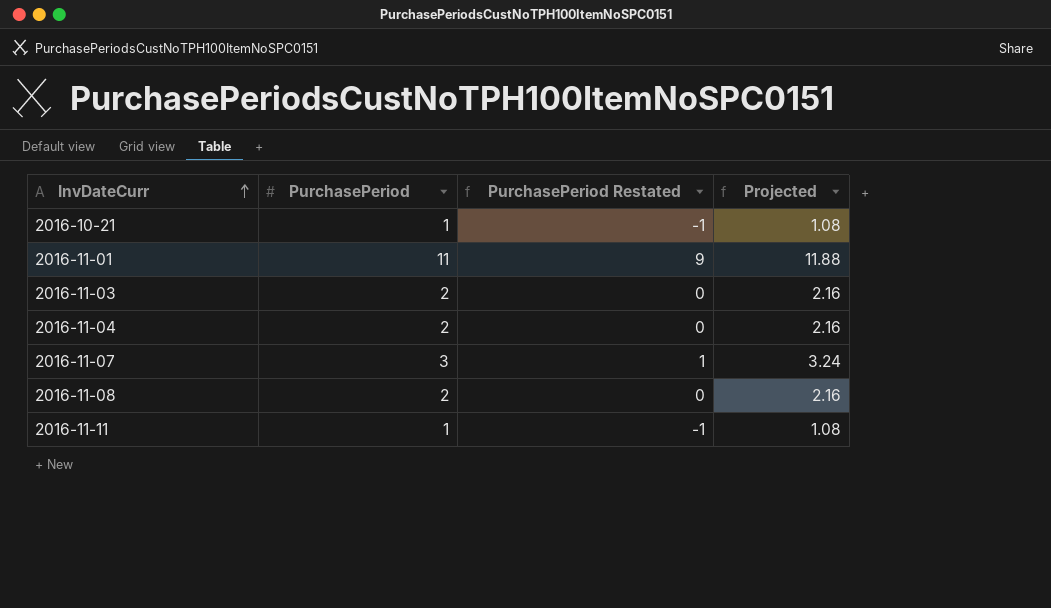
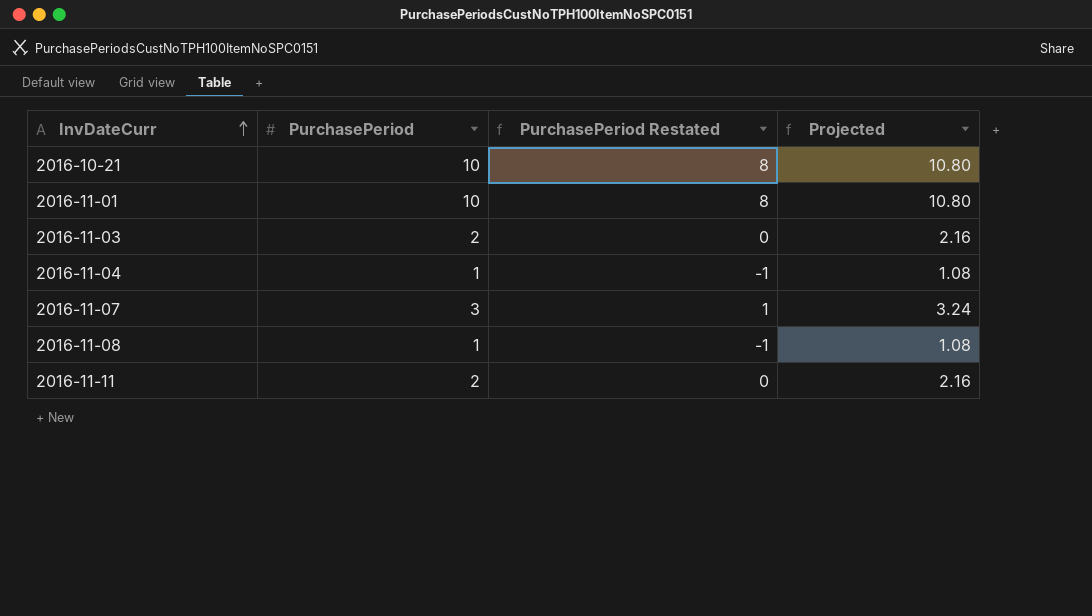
2016-10-21 | PurchasePeriod: 1 -> 10
2016-10-21 | PurchasePeriod Restated: -1 -> 8
2016-10-21 | Projected: 1.08 -> 10.80
2016-11-01 | PurchasePeriod: 11 -> 10
2016-11-01 | PurchasePeriod Restated: 9 -> 8
2016-11-01 | Projected: 11.88 -> 10.80
2016-11-04 | PurchasePeriod: 2 -> 1
2016-11-04 | PurchasePeriod Restated: 0 -> -1
2016-11-04 | Projected: 2.16 -> 1.08
2016-11-08 | PurchasePeriod: 2 -> 1
2016-11-08 | PurchasePeriod Restated: 0 -> -1
2016-11-08 | Projected: 2.16 -> 1.08
2016-11-11 | PurchasePeriod: 1 -> 2
2016-11-11 | PurchasePeriod Restated: -1 -> 0
2016-11-11 | Projected: 1.08 -> 2.16

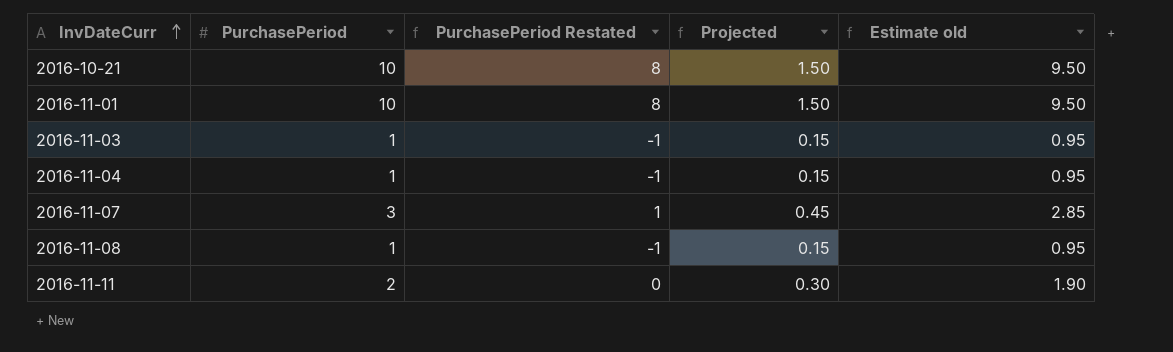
column Projected | formula: [PurchasePeriod] * 1.08 -> [PurchasePeriod] * 0.15
column Estimate old | formula: none -> [PurchasePeriod] * 0.95
2016-11-03 | PurchasePeriod: 2 -> 1
2016-11-03 | PurchasePeriod Restated: 0 -> -1

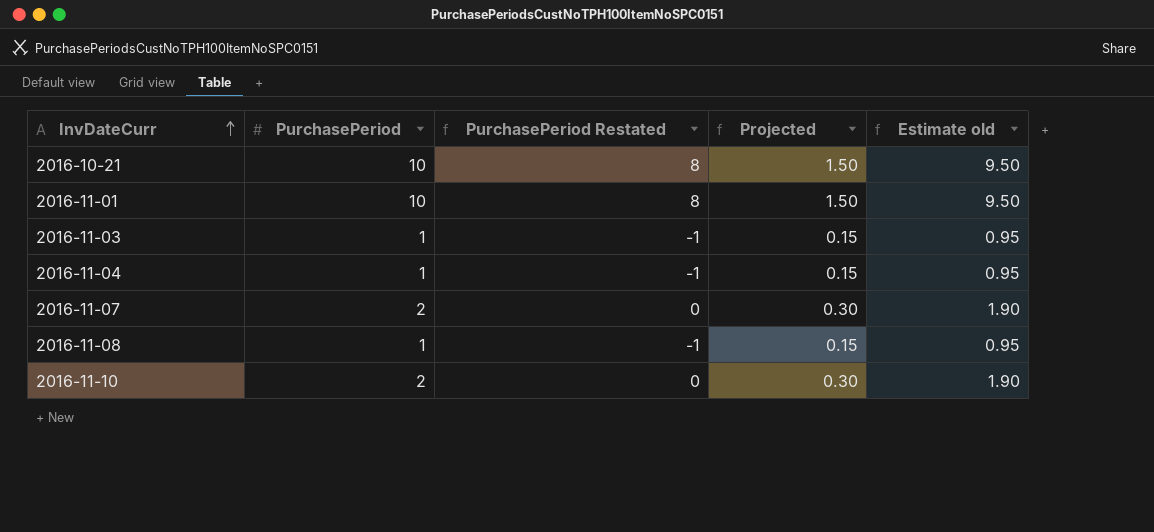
row 2016-11-11: 2 | 0 | 0.30 | 1.90 -> none
2016-11-07 | PurchasePeriod: 3 -> 2
2016-11-07 | PurchasePeriod Restated: 1 -> 0
2016-11-07 | Projected: 0.45 -> 0.30
2016-11-07 | Estimate old: 2.85 -> 1.90
row 2016-11-10: none -> 2 | 0 | 0.30 | 1.90

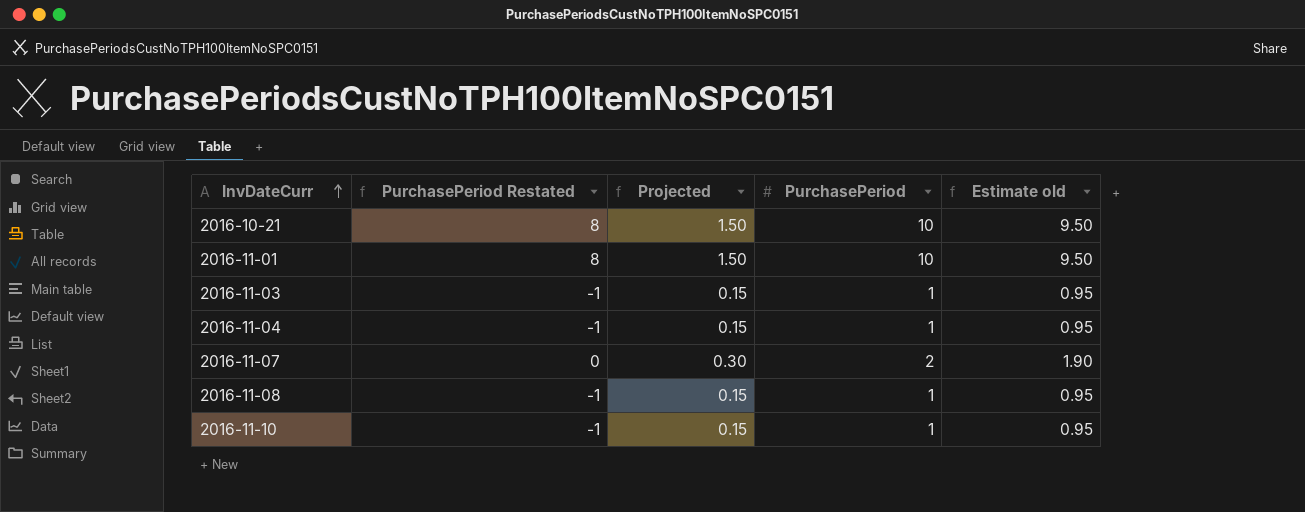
column PurchasePeriod | position: 2 -> 4
2016-11-10 | PurchasePeriod Restated: 0 -> -1
2016-11-10 | Projected: 0.30 -> 0.15
2016-11-10 | PurchasePeriod: 2 -> 1
2016-11-10 | Estimate old: 1.90 -> 0.95

